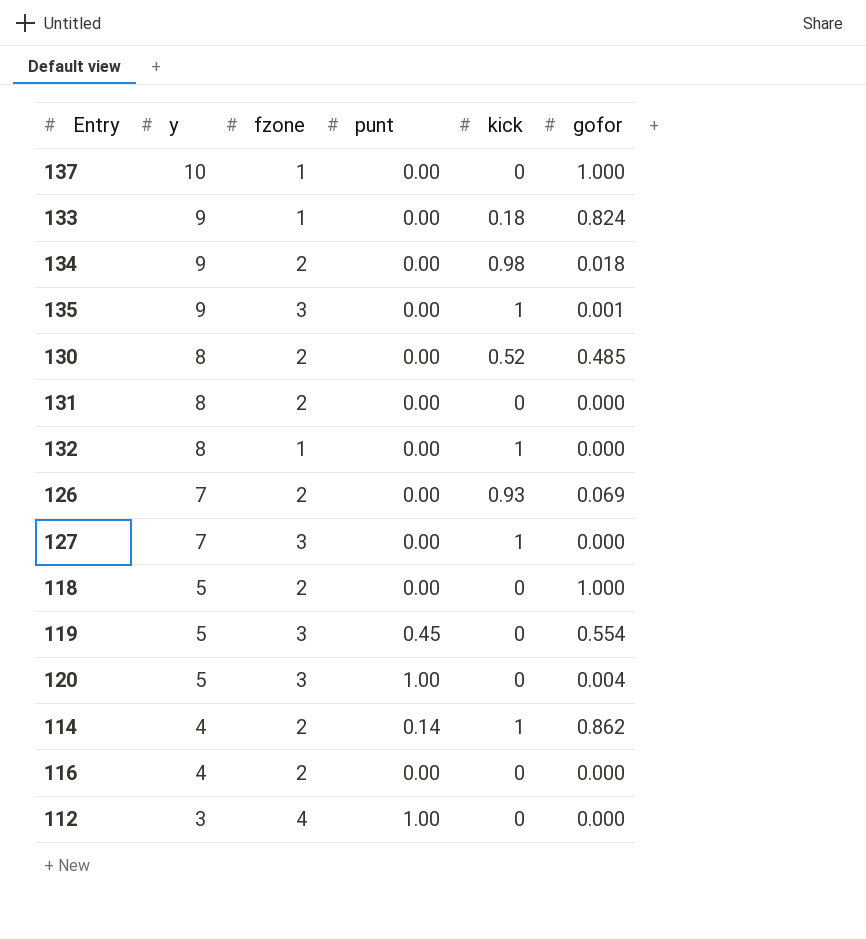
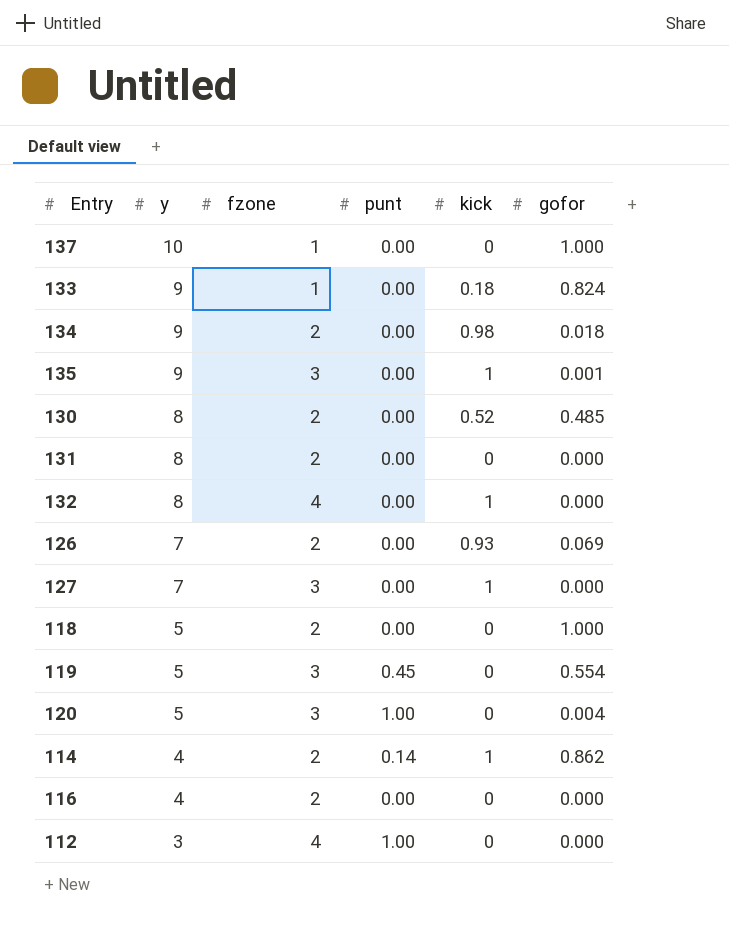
132 | fzone: 1 -> 4

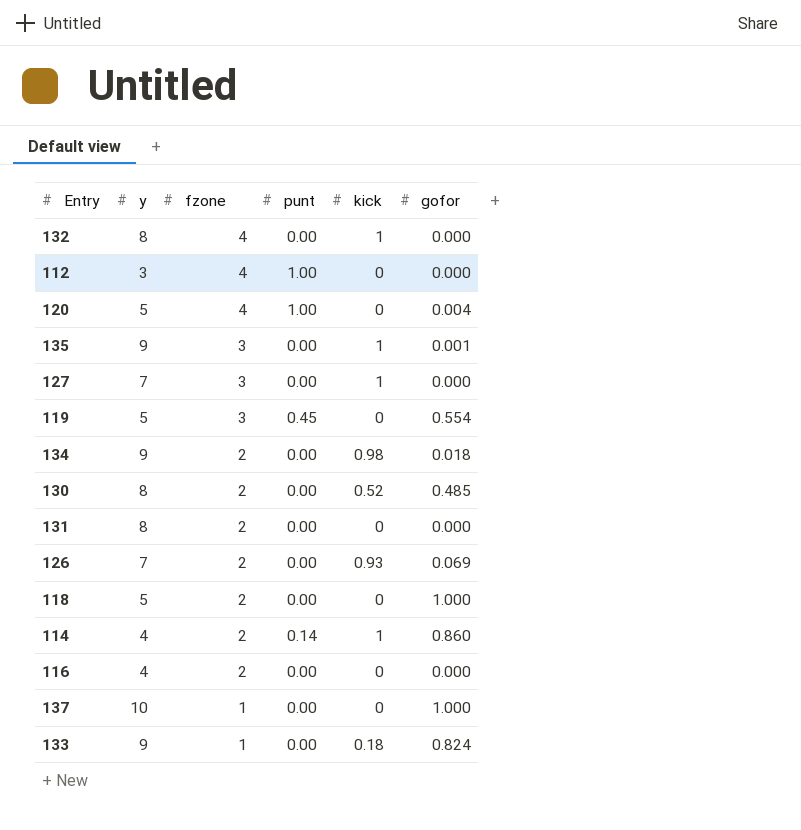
row order: y descending -> fzone descending
120 | fzone: 3 -> 4
114 | gofor: 0.862 -> 0.860

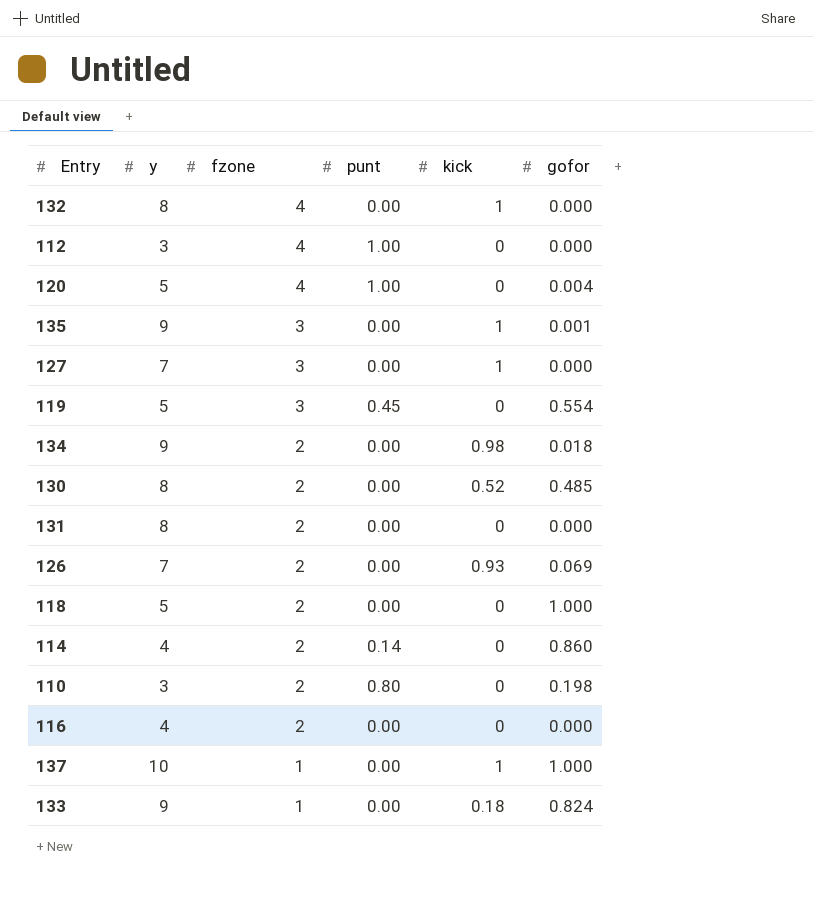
114 | kick: 1 -> 0
row 110: none -> 3 | 2 | 0.80 | 0 | 0.198
137 | kick: 0 -> 1

